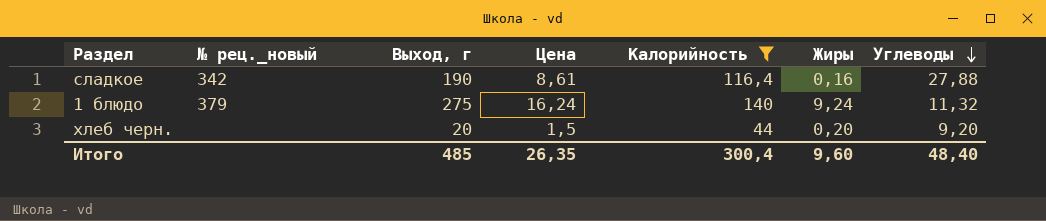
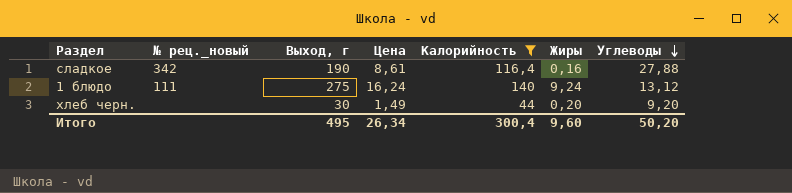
1 блюдо | № рец._новый: 379 -> 111
1 блюдо | Углеводы: 11,32 -> 13,12
хлеб черн. | Выход, г: 20 -> 30
хлеб черн. | Цена: 1,5 -> 1,49
Итого | Выход, г: 485 -> 495
Итого | Цена: 26,35 -> 26,34
Итого | Углеводы: 48,40 -> 50,20

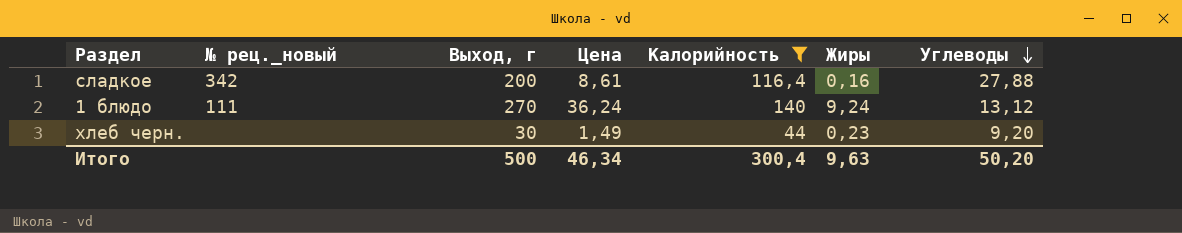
сладкое | Выход, г: 190 -> 200
1 блюдо | Выход, г: 275 -> 270
1 блюдо | Цена: 16,24 -> 36,24
хлеб черн. | Жиры: 0,20 -> 0,23
Итого | Выход, г: 495 -> 500
Итого | Цена: 26,34 -> 46,34
Итого | Жиры: 9,60 -> 9,63

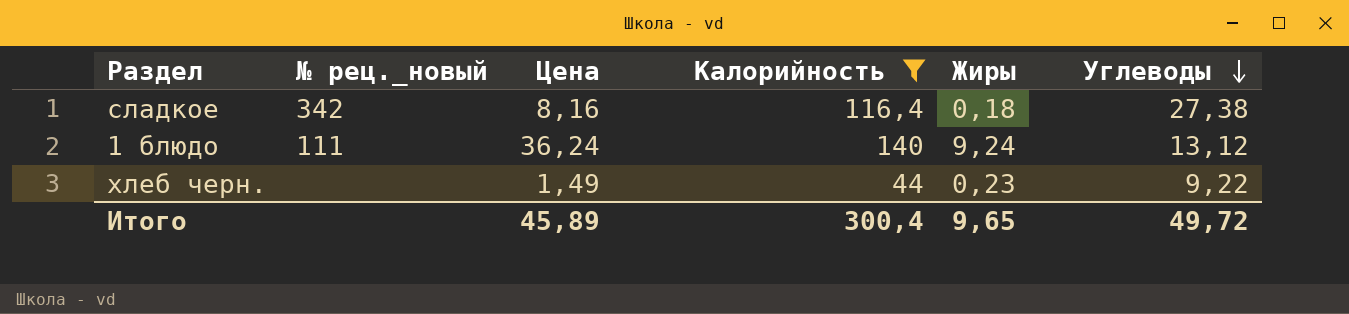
column Выход, г | position: 3 -> none
сладкое | Цена: 8,61 -> 8,16
сладкое | Жиры: 0,16 -> 0,18
сладкое | Углеводы: 27,88 -> 27,38
хлеб черн. | Углеводы: 9,20 -> 9,22
Итого | Цена: 46,34 -> 45,89
Итого | Жиры: 9,63 -> 9,65
Итого | Углеводы: 50,20 -> 49,72

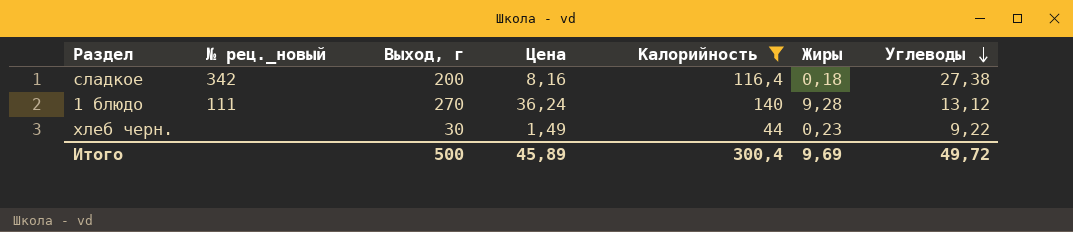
column Выход, г | position: none -> 3
1 блюдо | Жиры: 9,24 -> 9,28
Итого | Жиры: 9,65 -> 9,69

